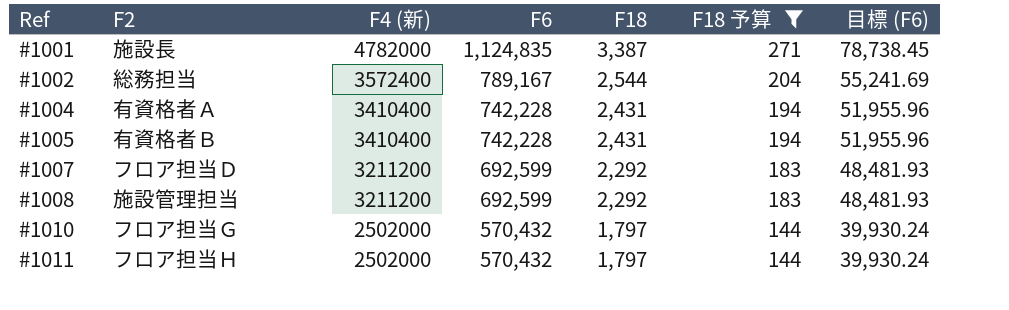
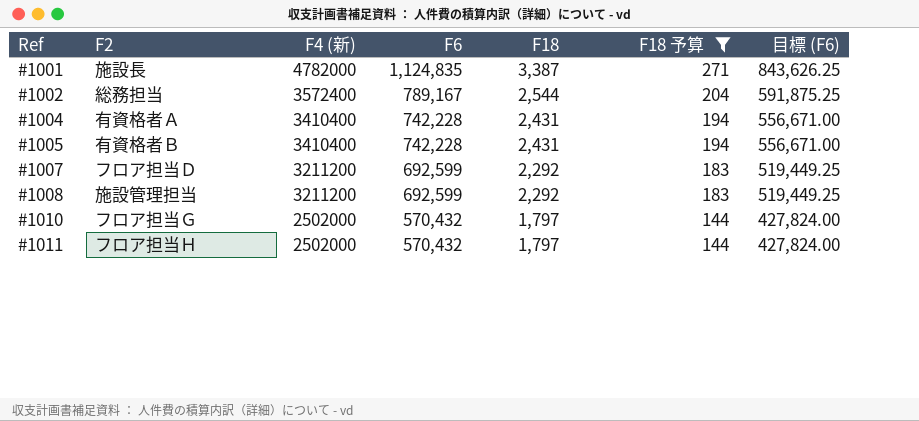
column 目標 (F6) | formula: [F6] * 0.07 -> [F6] * 0.75

